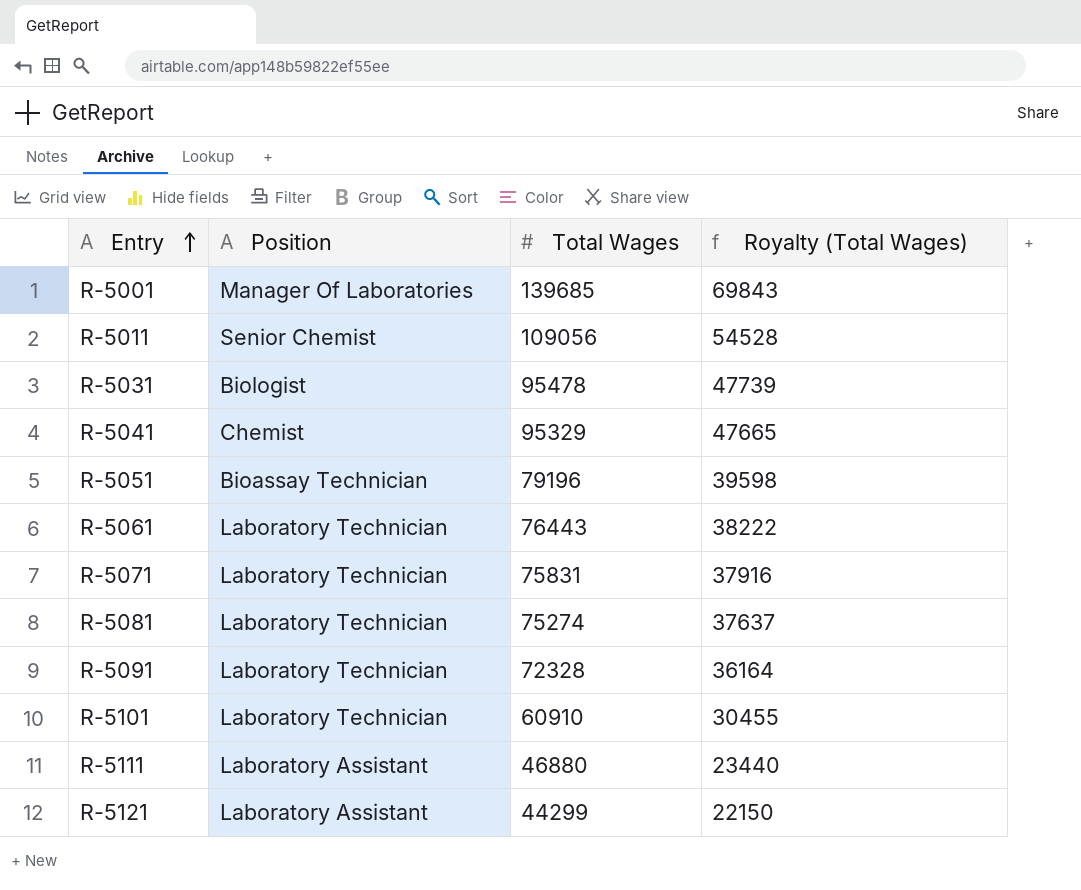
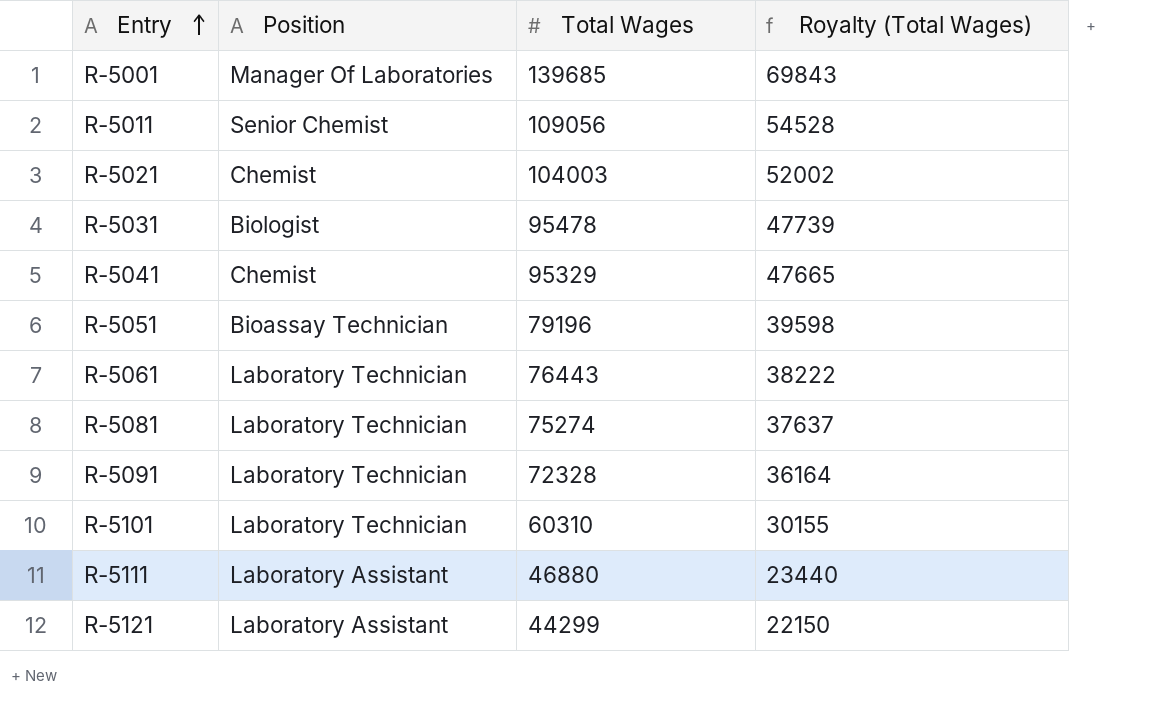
row R-5071: Laboratory Technician | 75831 | 37916 -> none
row R-5021: none -> Chemist | 104003 | 52002
R-5101 | Total Wages: 60910 -> 60310
R-5101 | Royalty (Total Wages): 30455 -> 30155

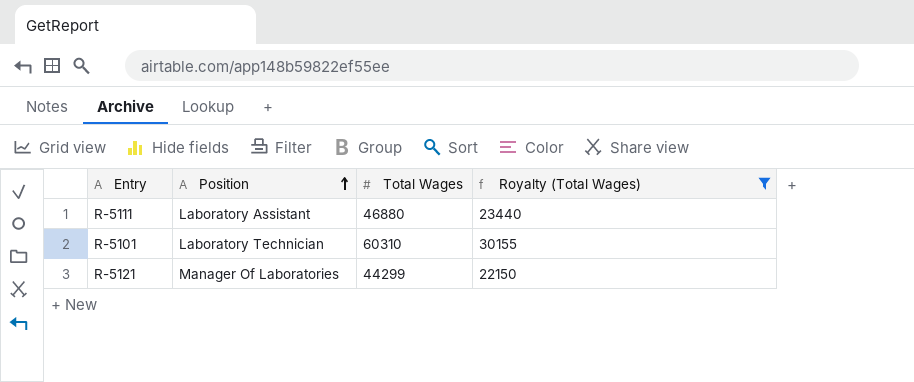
filter: none -> Royalty (Total Wages) <= 30155
row order: Entry ascending -> Position ascending
R-5121 | Position: Laboratory Assistant -> Manager Of Laboratories

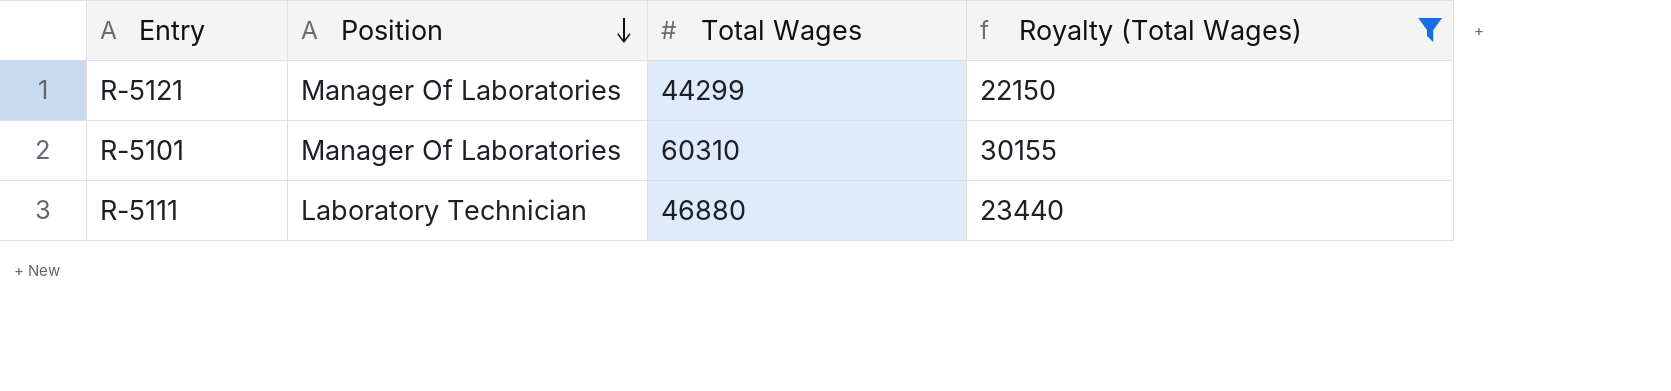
row order: Position ascending -> Position descending
R-5101 | Position: Laboratory Technician -> Manager Of Laboratories
R-5111 | Position: Laboratory Assistant -> Laboratory Technician

